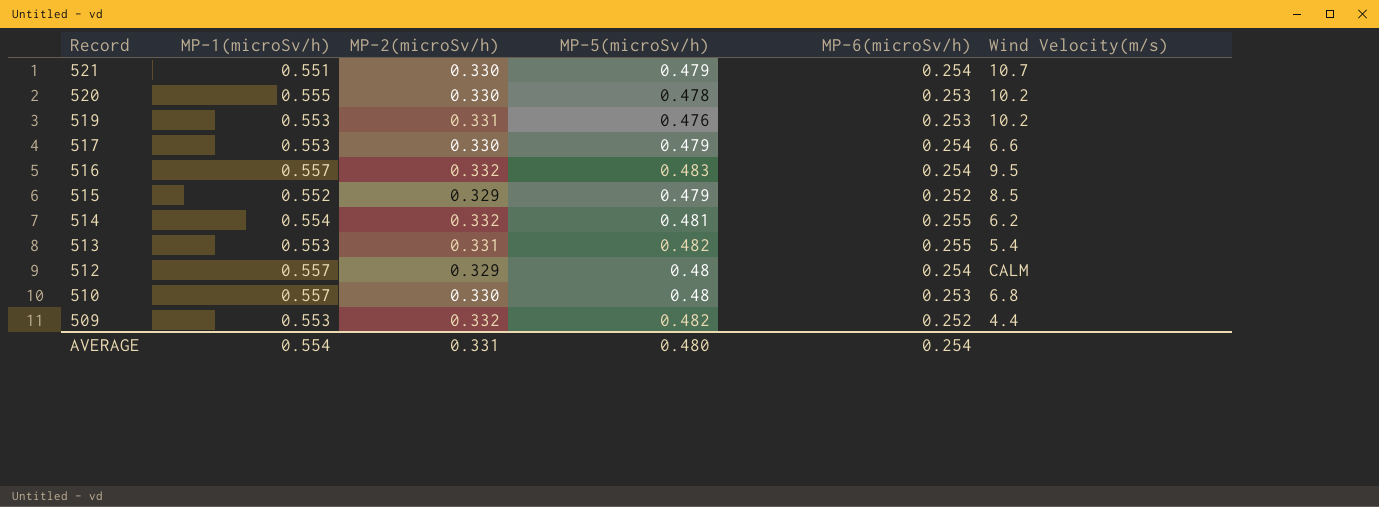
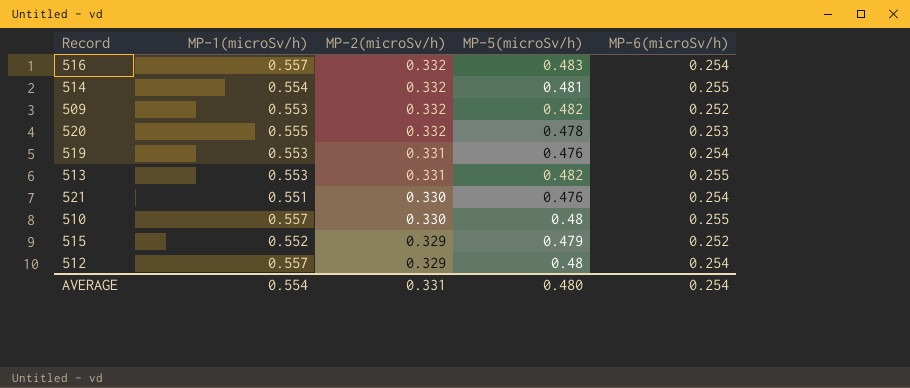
row order: Record descending -> MP-2(microSv/h) descending
column Wind Velocity(m/s) | position: 6 -> none
row 517: 0.553 | 0.330 | 0.479 | 0.254 | 6.6 -> none
520 | MP-2(microSv/h): 0.330 -> 0.332
519 | MP-6(microSv/h): 0.253 -> 0.254
521 | MP-5(microSv/h): 0.479 -> 0.476
510 | MP-6(microSv/h): 0.253 -> 0.255

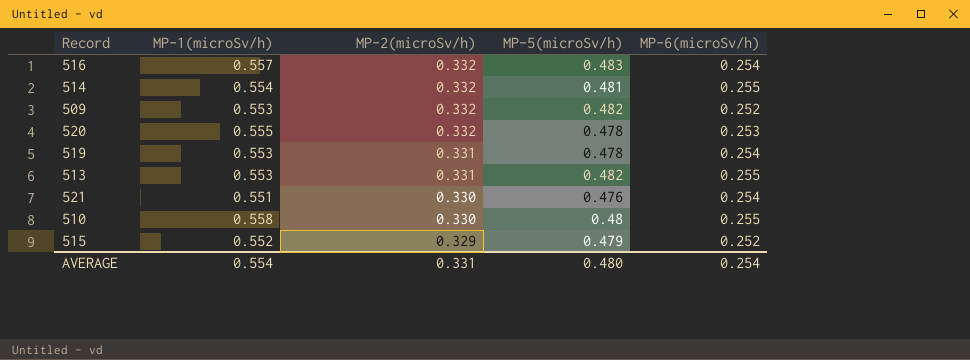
row 512: 0.557 | 0.329 | 0.48 | 0.254 -> none
519 | MP-5(microSv/h): 0.476 -> 0.478
510 | MP-1(microSv/h): 0.557 -> 0.558

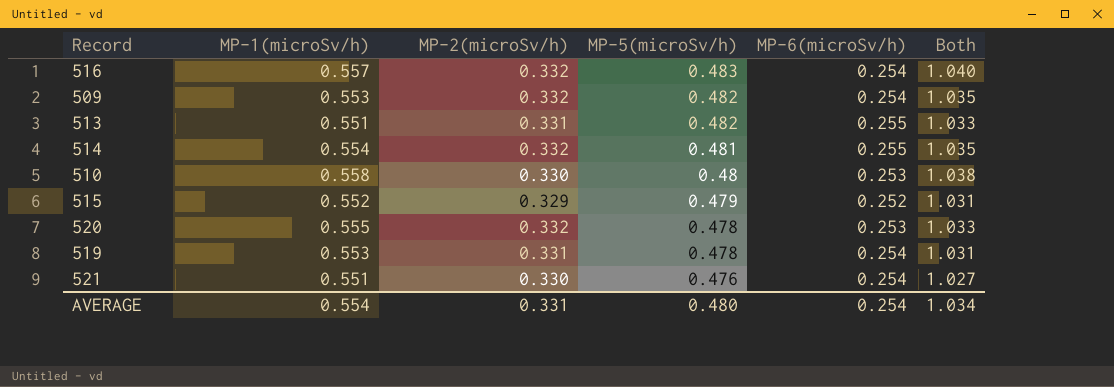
row order: MP-2(microSv/h) descending -> MP-5(microSv/h) descending
column Both | formula: none -> [MP-1(microSv/h)] + [MP-5(microSv/h)]
509 | MP-6(microSv/h): 0.252 -> 0.254
513 | MP-1(microSv/h): 0.553 -> 0.551
510 | MP-6(microSv/h): 0.255 -> 0.253

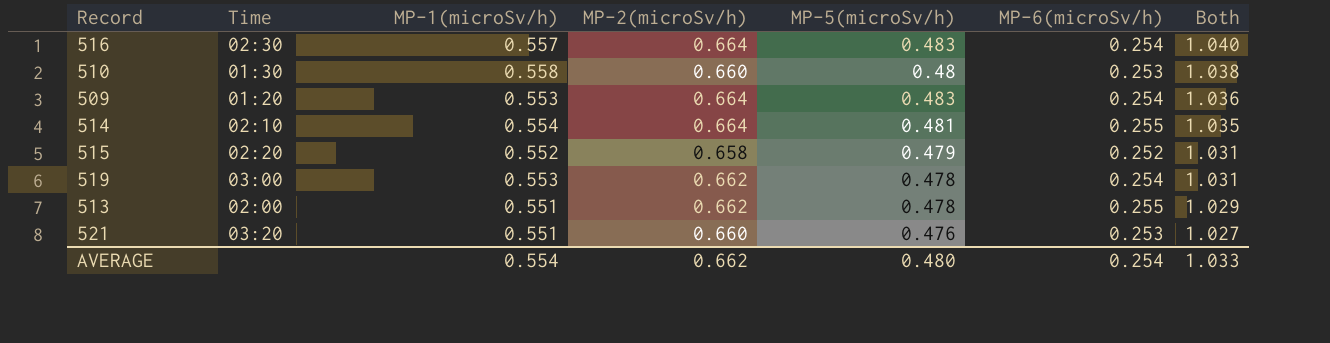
row order: MP-5(microSv/h) descending -> Both descending
column Time | position: none -> 2
row 520: 0.555 | 0.332 | 0.478 | 0.253 | 1.033 -> none
516 | MP-2(microSv/h): 0.332 -> 0.664
510 | MP-2(microSv/h): 0.330 -> 0.660
509 | MP-2(microSv/h): 0.332 -> 0.664
509 | MP-5(microSv/h): 0.482 -> 0.483
509 | Both: 1.035 -> 1.036
514 | MP-2(microSv/h): 0.332 -> 0.664
515 | MP-2(microSv/h): 0.329 -> 0.658
519 | MP-2(microSv/h): 0.331 -> 0.662
513 | MP-2(microSv/h): 0.331 -> 0.662
513 | MP-5(microSv/h): 0.482 -> 0.478
513 | Both: 1.033 -> 1.029
521 | MP-2(microSv/h): 0.330 -> 0.660
521 | MP-6(microSv/h): 0.254 -> 0.253
AVERAGE | MP-2(microSv/h): 0.331 -> 0.662
AVERAGE | Both: 1.034 -> 1.033

